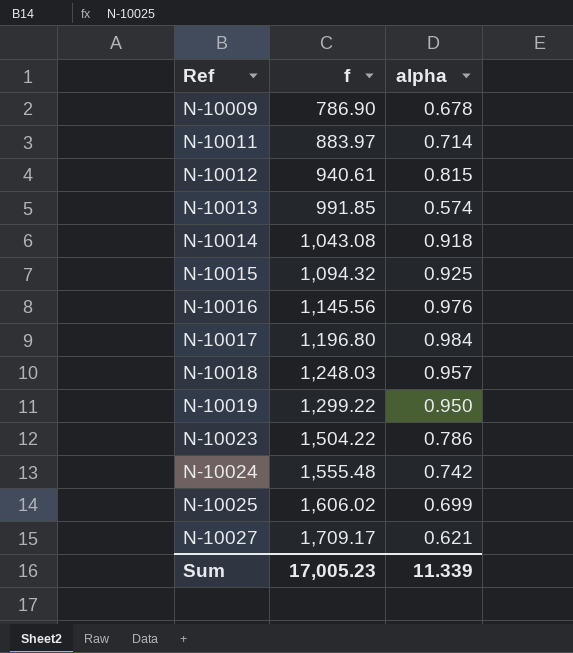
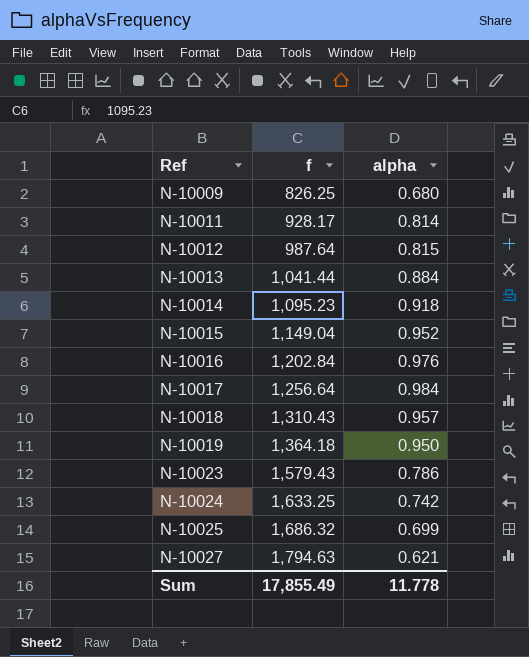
N-10009 | f: 786.90 -> 826.25
N-10009 | alpha: 0.678 -> 0.680
N-10011 | f: 883.97 -> 928.17
N-10011 | alpha: 0.714 -> 0.814
N-10012 | f: 940.61 -> 987.64
N-10013 | f: 991.85 -> 1,041.44
N-10013 | alpha: 0.574 -> 0.884
N-10014 | f: 1,043.08 -> 1,095.23
N-10015 | f: 1,094.32 -> 1,149.04
N-10015 | alpha: 0.925 -> 0.952
N-10016 | f: 1,145.56 -> 1,202.84
N-10017 | f: 1,196.80 -> 1,256.64
N-10018 | f: 1,248.03 -> 1,310.43
N-10019 | f: 1,299.22 -> 1,364.18
N-10023 | f: 1,504.22 -> 1,579.43
N-10024 | f: 1,555.48 -> 1,633.25
N-10025 | f: 1,606.02 -> 1,686.32
N-10027 | f: 1,709.17 -> 1,794.63
Sum | f: 17,005.23 -> 17,855.49
Sum | alpha: 11.339 -> 11.778

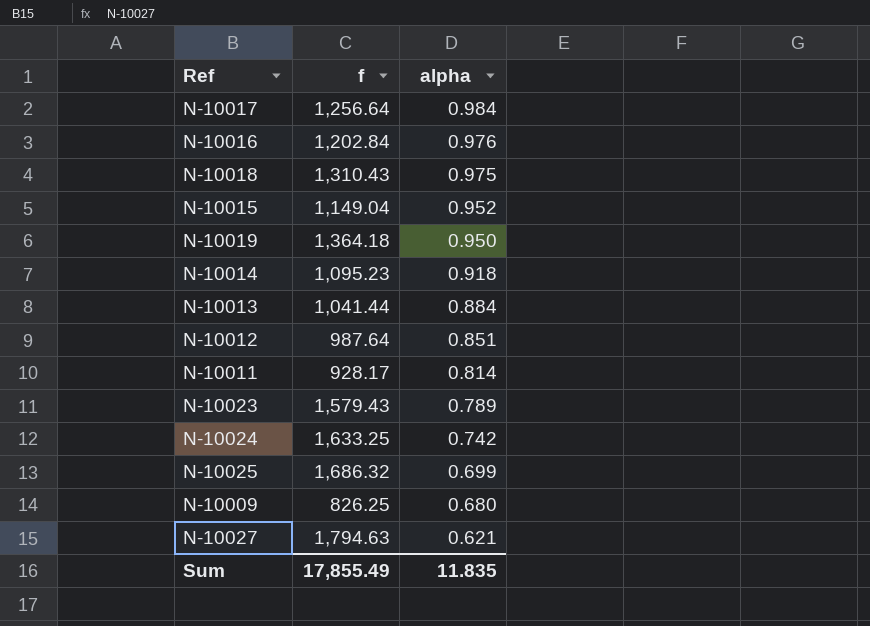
row order: Ref ascending -> alpha descending
N-10018 | alpha: 0.957 -> 0.975
N-10012 | alpha: 0.815 -> 0.851
N-10023 | alpha: 0.786 -> 0.789
Sum | alpha: 11.778 -> 11.835

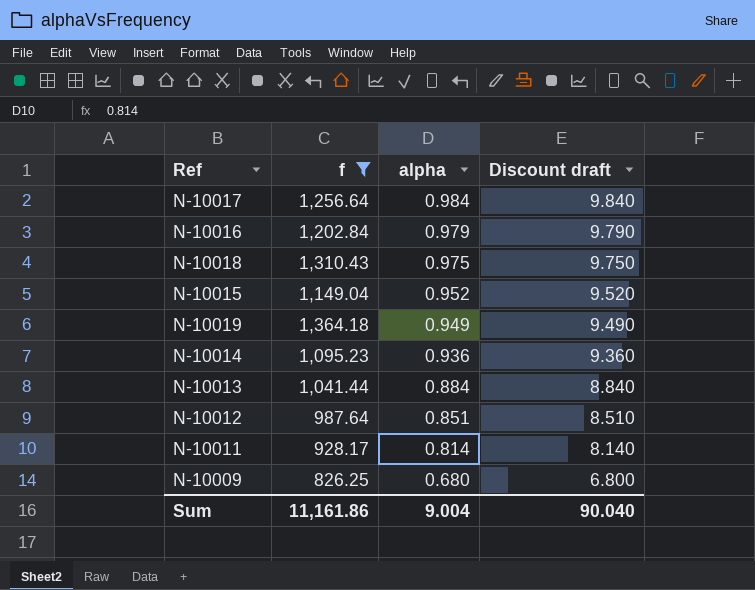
filter: none -> f <= 1,364.18
column Discount draft | formula: none -> [alpha] * 10
N-10016 | alpha: 0.976 -> 0.979
N-10019 | alpha: 0.950 -> 0.949
N-10014 | alpha: 0.918 -> 0.936
Sum | f: 17,855.49 -> 11,161.86
Sum | alpha: 11.835 -> 9.004

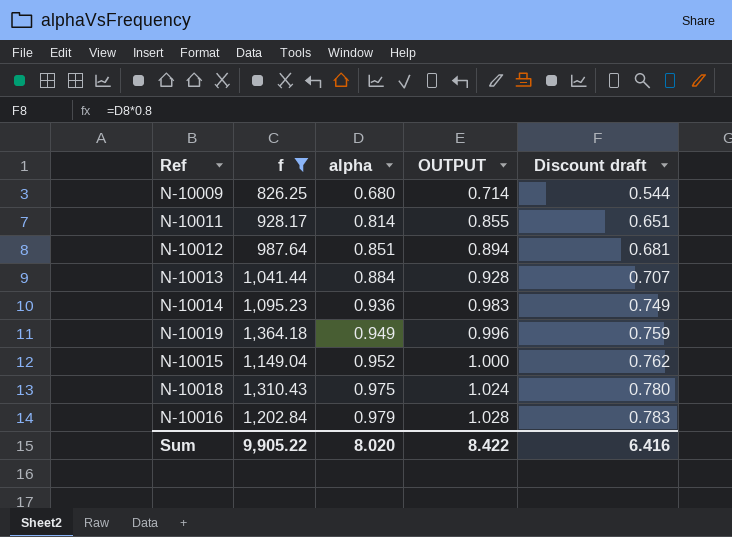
row order: alpha descending -> alpha ascending
column OUTPUT | formula: none -> [alpha] * 1.05
column Discount draft | formula: [alpha] * 10 -> [alpha] * 0.8
row N-10017: 1,256.64 | 0.984 | 9.840 -> none
Sum | f: 11,161.86 -> 9,905.22
Sum | alpha: 9.004 -> 8.020
Sum | Discount draft: 90.040 -> 6.416

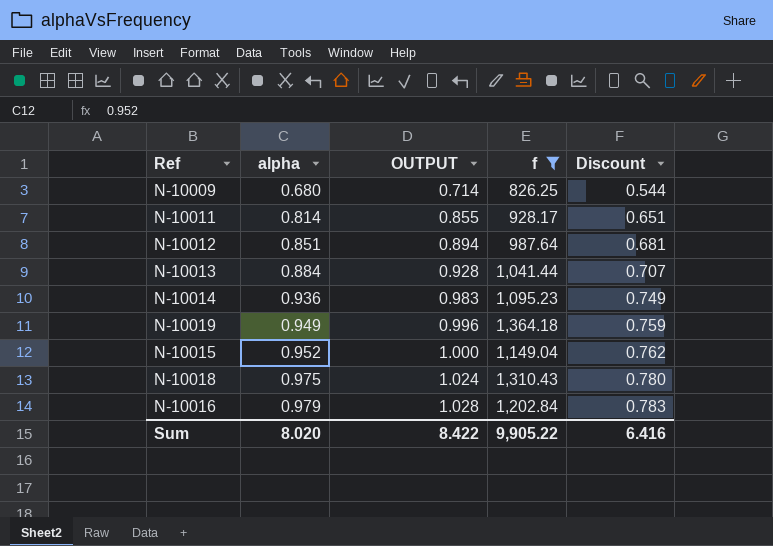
column f | position: 2 -> 4
column name: Discount draft -> Discount

